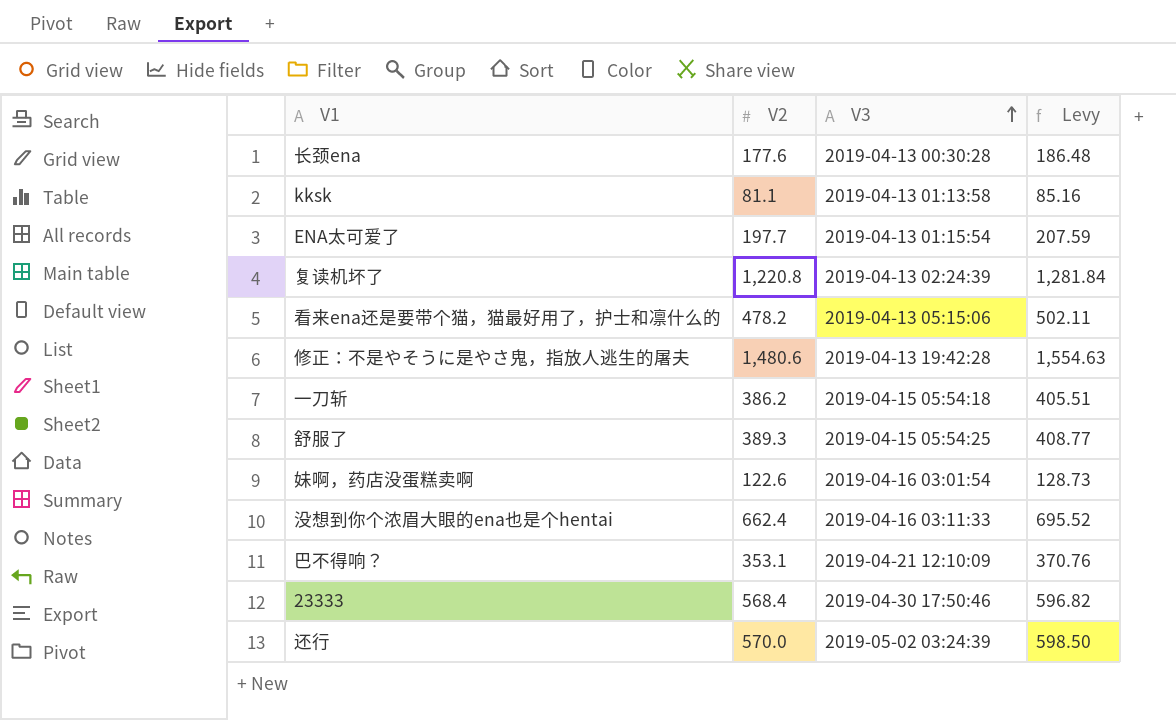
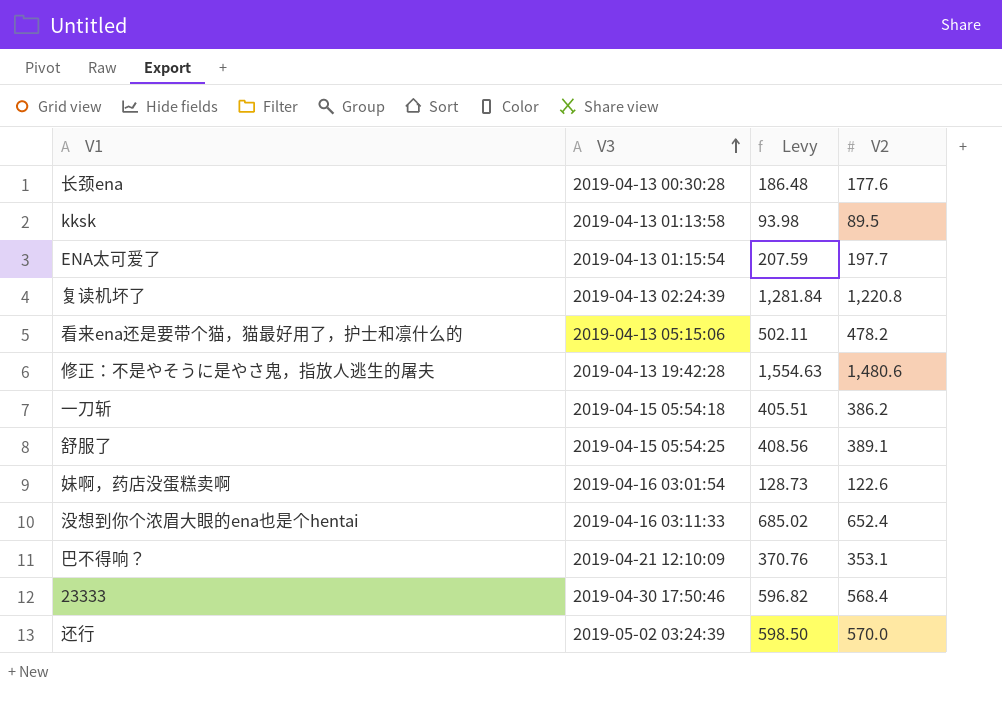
column V2 | position: 2 -> 4
kksk | Levy: 85.16 -> 93.98
kksk | V2: 81.1 -> 89.5
舒服了 | Levy: 408.77 -> 408.56
舒服了 | V2: 389.3 -> 389.1
没想到你个浓眉大眼的ena也是个hentai | Levy: 695.52 -> 685.02
没想到你个浓眉大眼的ena也是个hentai | V2: 662.4 -> 652.4

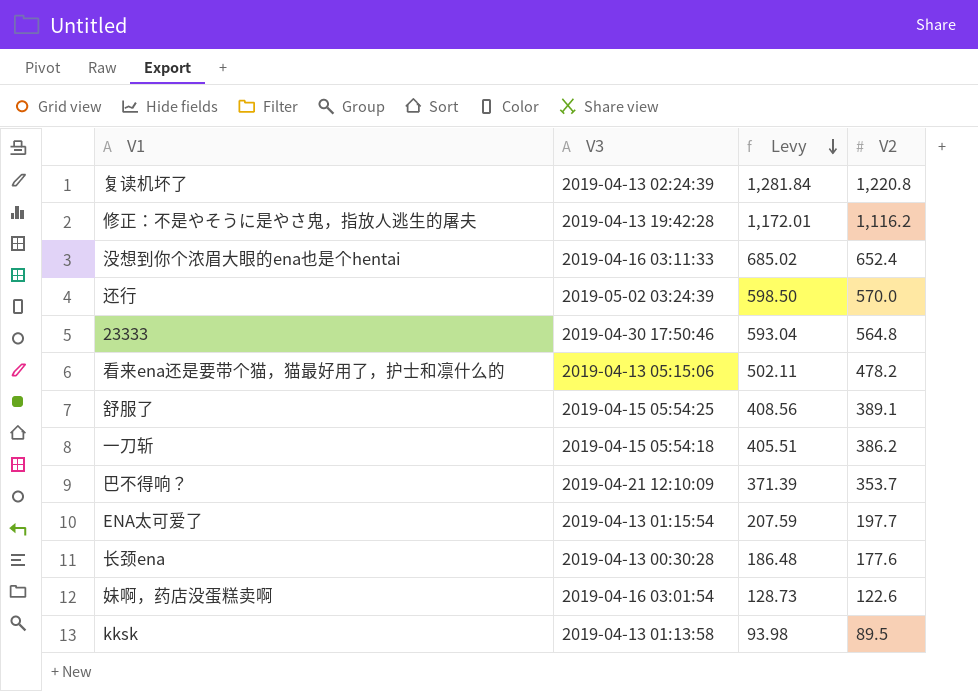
row order: V3 ascending -> Levy descending
修正：不是やそうに是やさ鬼，指放人逃生的屠夫 | Levy: 1,554.63 -> 1,172.01
修正：不是やそうに是やさ鬼，指放人逃生的屠夫 | V2: 1,480.6 -> 1,116.2
23333 | Levy: 596.82 -> 593.04
23333 | V2: 568.4 -> 564.8
巴不得响？ | Levy: 370.76 -> 371.39
巴不得响？ | V2: 353.1 -> 353.7

